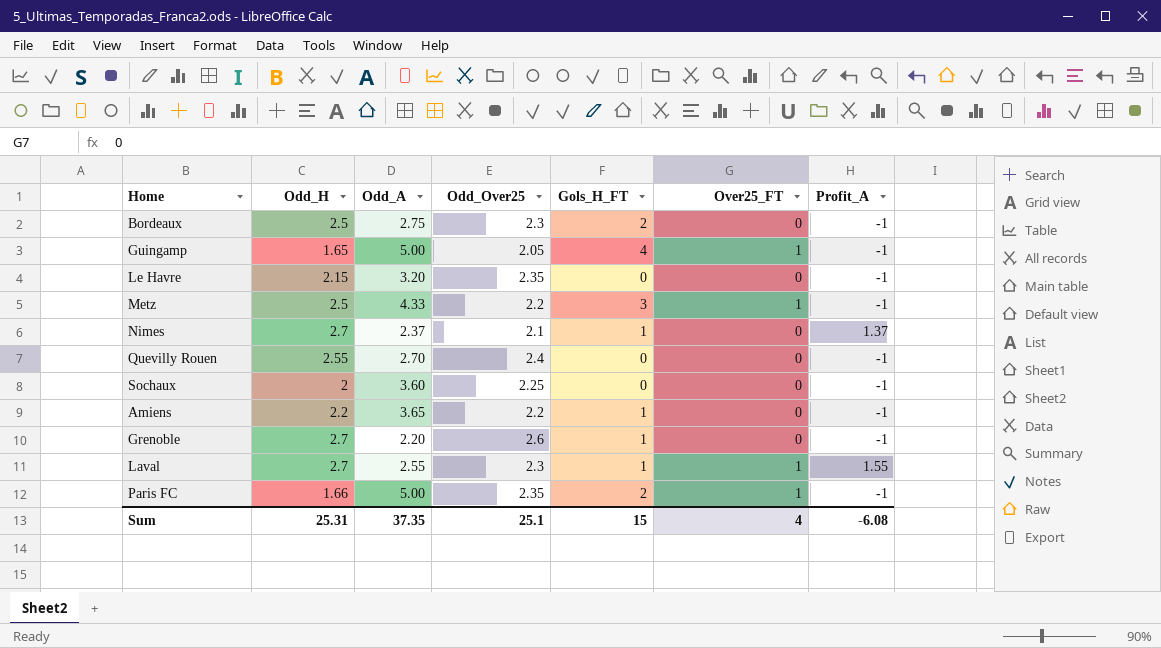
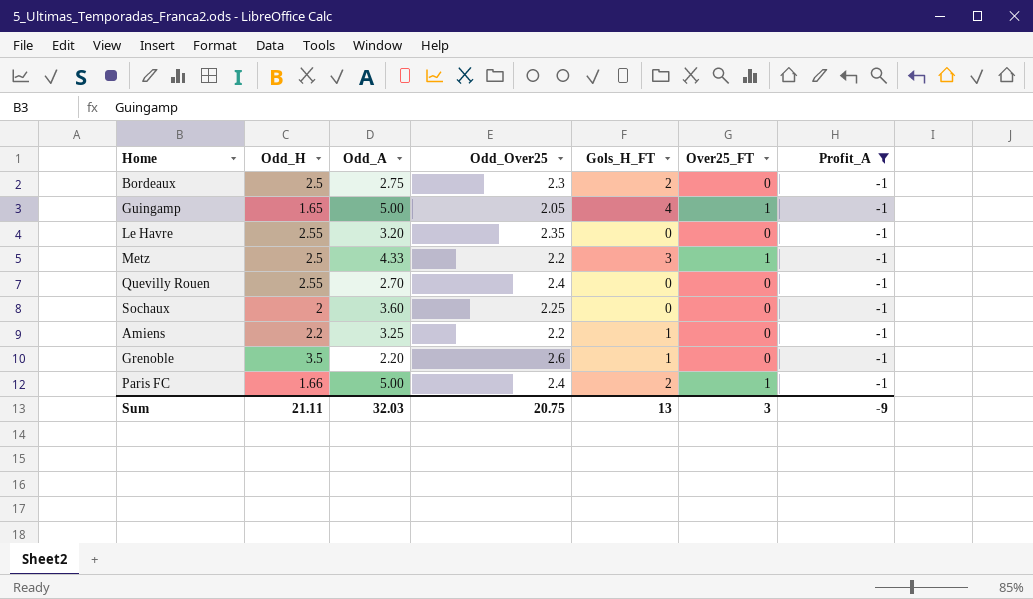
filter: none -> Profit_A = -1
Le Havre | Odd_H: 2.15 -> 2.55
Amiens | Odd_A: 3.65 -> 3.25
Grenoble | Odd_H: 2.7 -> 3.5
Paris FC | Odd_Over25: 2.35 -> 2.4
Sum | Odd_H: 25.31 -> 21.11
Sum | Odd_A: 37.35 -> 32.03
Sum | Odd_Over25: 25.1 -> 20.75
Sum | Gols_H_FT: 15 -> 13
Sum | Over25_FT: 4 -> 3
Sum | Profit_A: -6.08 -> -9

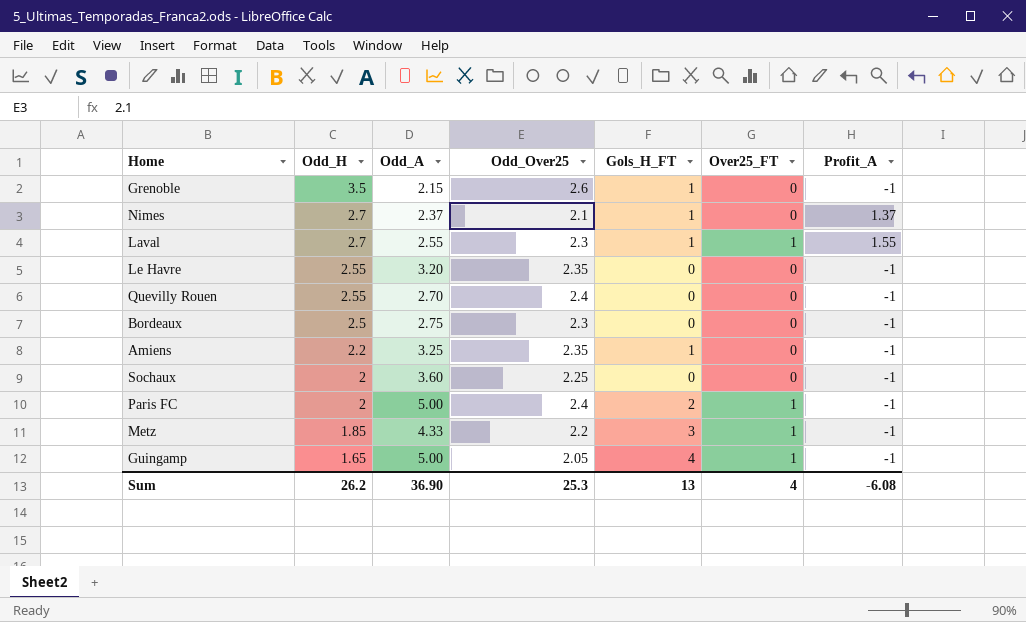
filter: Profit_A = -1 -> none
row order: none -> Odd_H descending
Grenoble | Odd_A: 2.20 -> 2.15
Bordeaux | Gols_H_FT: 2 -> 0
Amiens | Odd_Over25: 2.2 -> 2.35
Paris FC | Odd_H: 1.66 -> 2
Metz | Odd_H: 2.5 -> 1.85
Sum | Odd_H: 21.11 -> 26.2
Sum | Odd_A: 32.03 -> 36.90
Sum | Odd_Over25: 20.75 -> 25.3
Sum | Over25_FT: 3 -> 4
Sum | Profit_A: -9 -> -6.08

